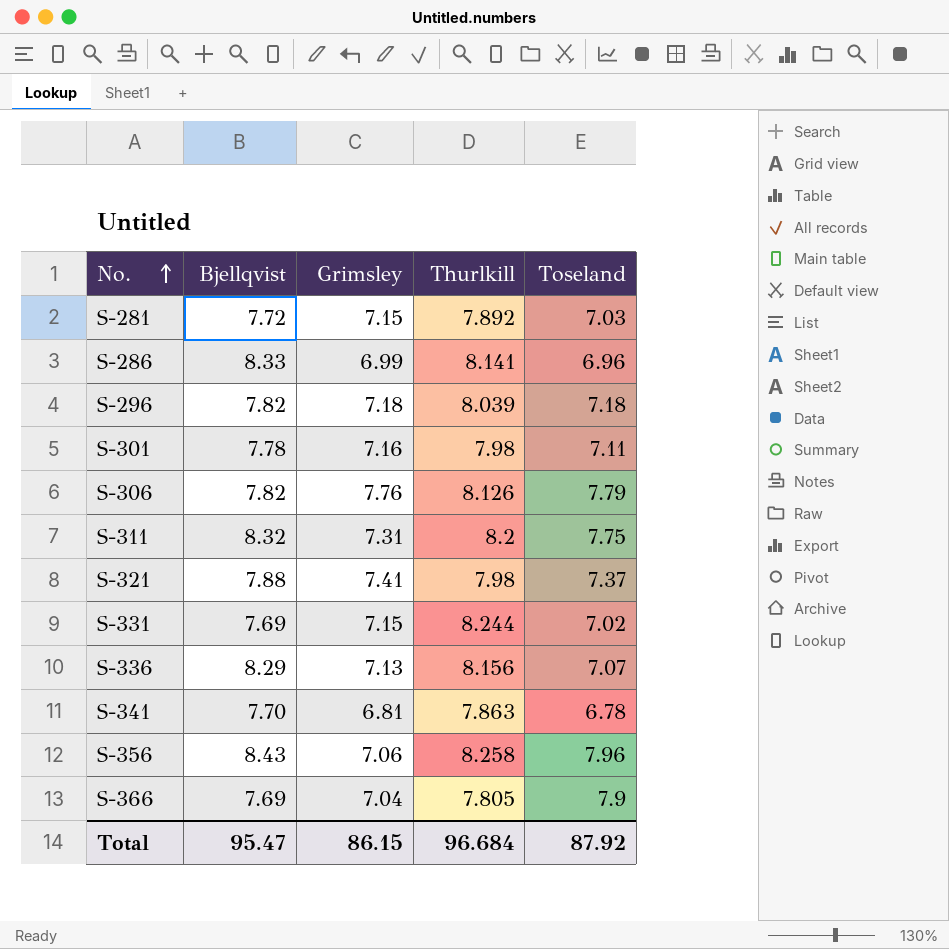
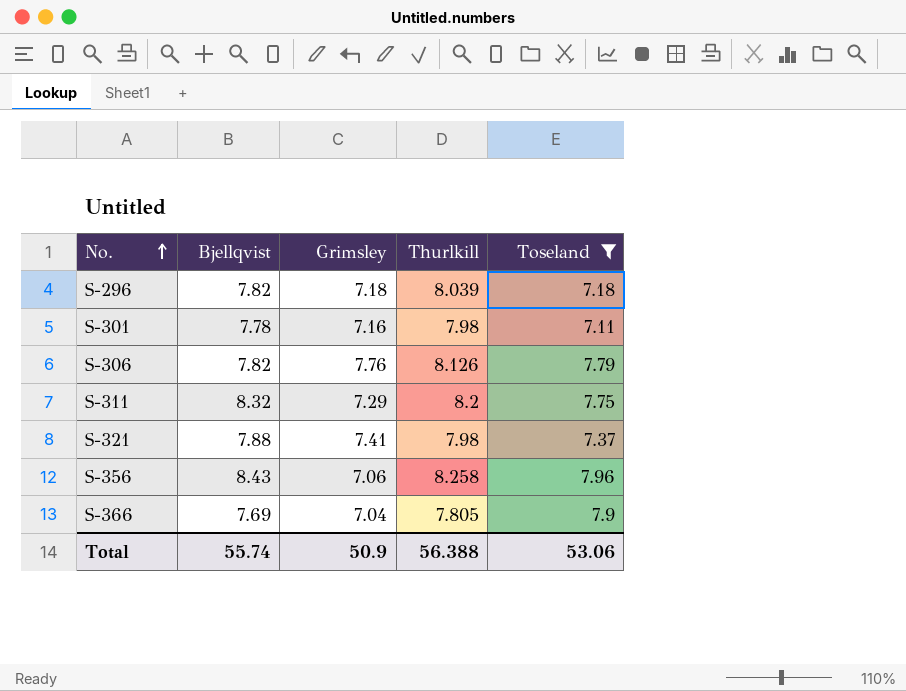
filter: none -> Toseland >= 7.11
S-311 | Grimsley: 7.31 -> 7.29
Total | Bjellqvist: 95.47 -> 55.74
Total | Grimsley: 86.15 -> 50.9
Total | Thurlkill: 96.684 -> 56.388
Total | Toseland: 87.92 -> 53.06

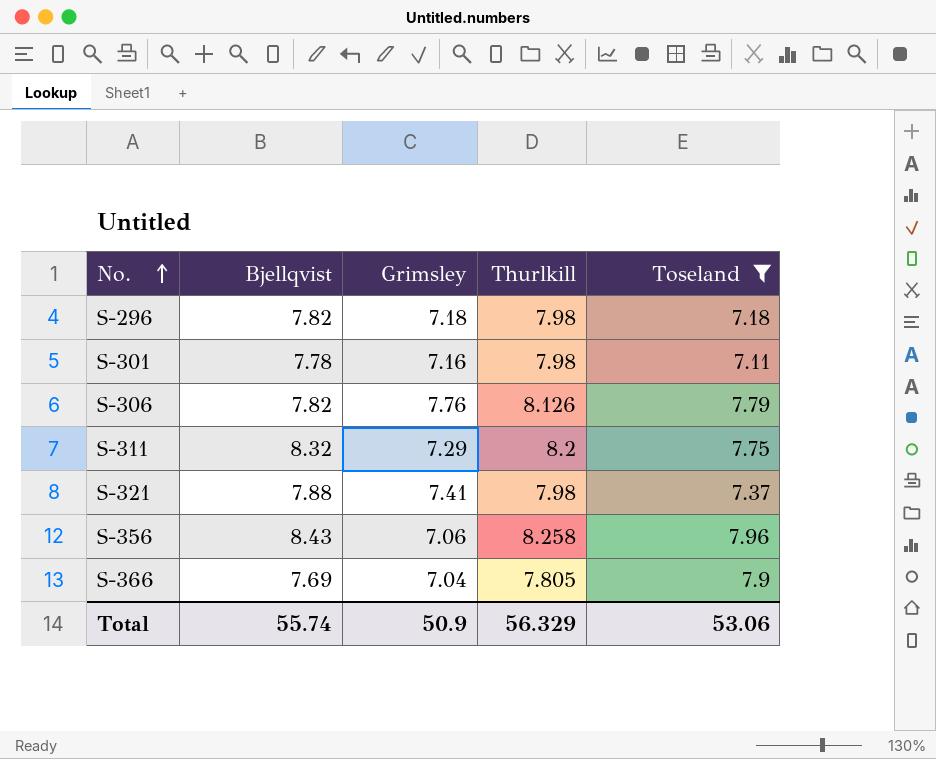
S-296 | Thurlkill: 8.039 -> 7.98
Total | Thurlkill: 56.388 -> 56.329

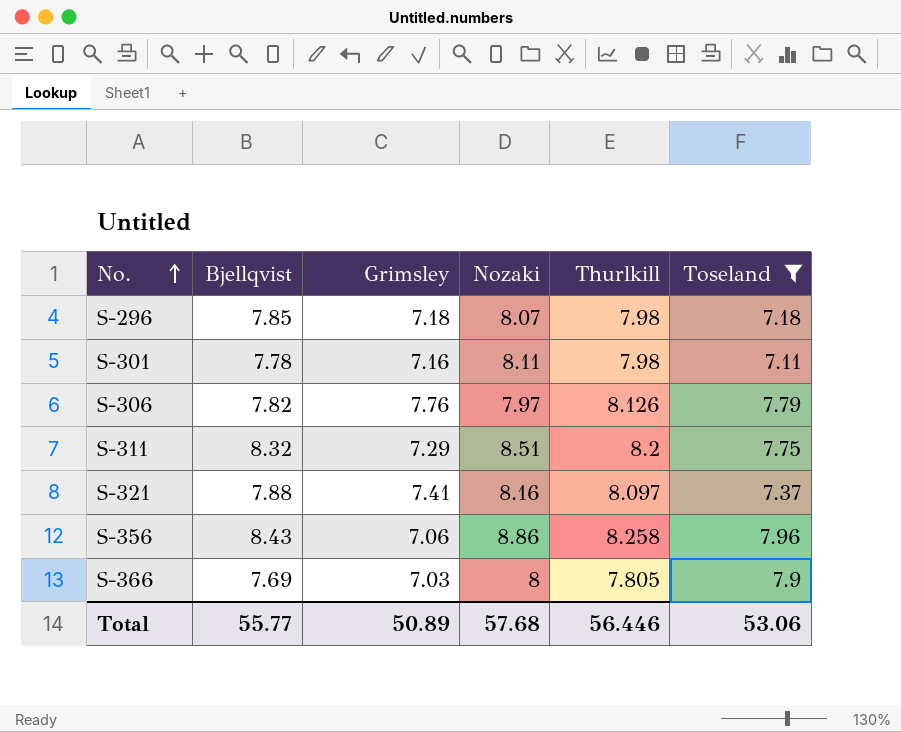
column Nozaki | position: none -> 4
S-296 | Bjellqvist: 7.82 -> 7.85
S-321 | Thurlkill: 7.98 -> 8.097
S-366 | Grimsley: 7.04 -> 7.03
Total | Bjellqvist: 55.74 -> 55.77
Total | Grimsley: 50.9 -> 50.89
Total | Thurlkill: 56.329 -> 56.446

